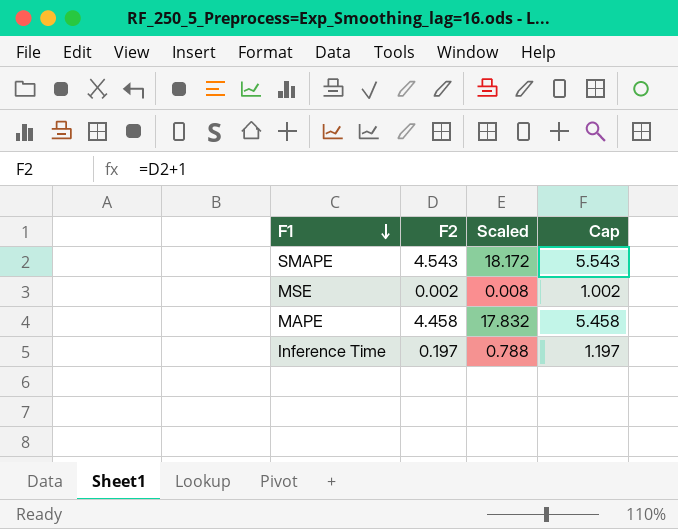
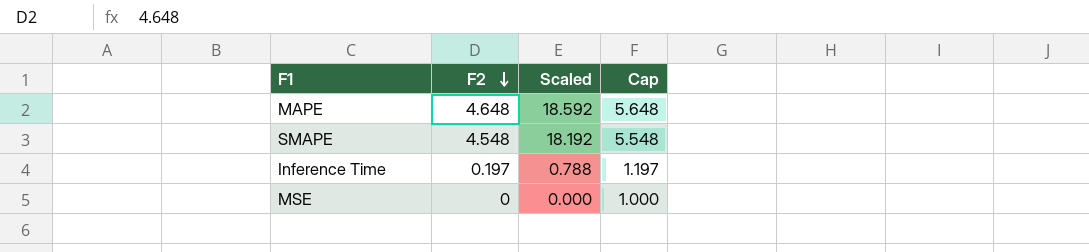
row order: F1 descending -> F2 descending
MAPE | F2: 4.458 -> 4.648
MAPE | Scaled: 17.832 -> 18.592
MAPE | Cap: 5.458 -> 5.648
SMAPE | F2: 4.543 -> 4.548
SMAPE | Scaled: 18.172 -> 18.192
SMAPE | Cap: 5.543 -> 5.548
MSE | F2: 0.002 -> 0
MSE | Scaled: 0.008 -> 0.000
MSE | Cap: 1.002 -> 1.000

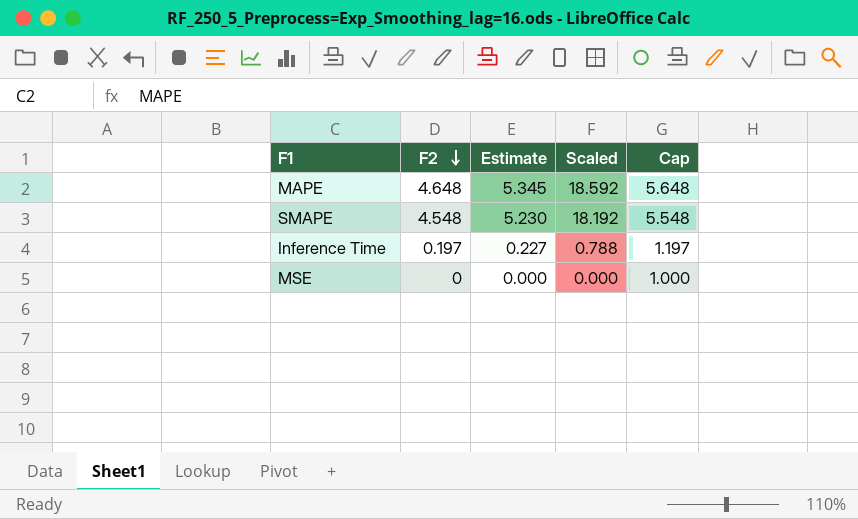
column Estimate | formula: none -> [F2] * 1.15

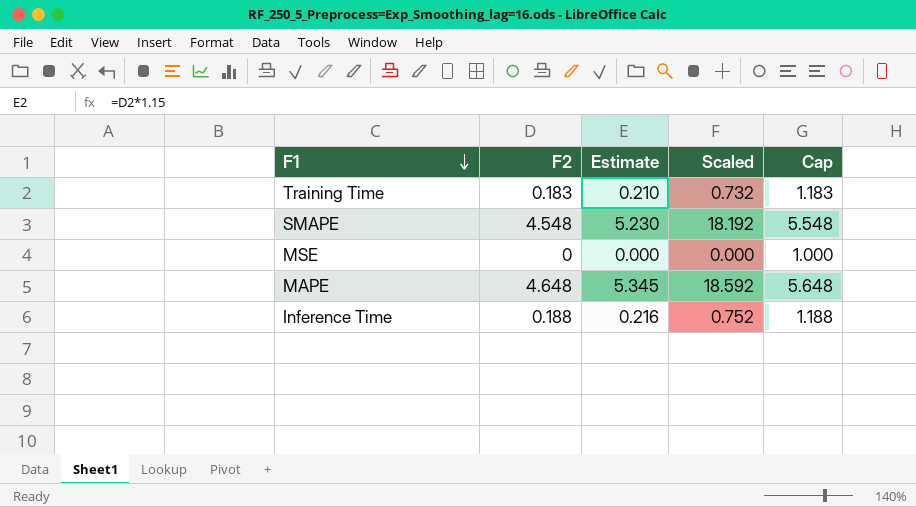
row order: F2 descending -> F1 descending
row Training Time: none -> 0.183 | 0.210 | 0.732 | 1.183
Inference Time | F2: 0.197 -> 0.188
Inference Time | Estimate: 0.227 -> 0.216
Inference Time | Scaled: 0.788 -> 0.752
Inference Time | Cap: 1.197 -> 1.188

